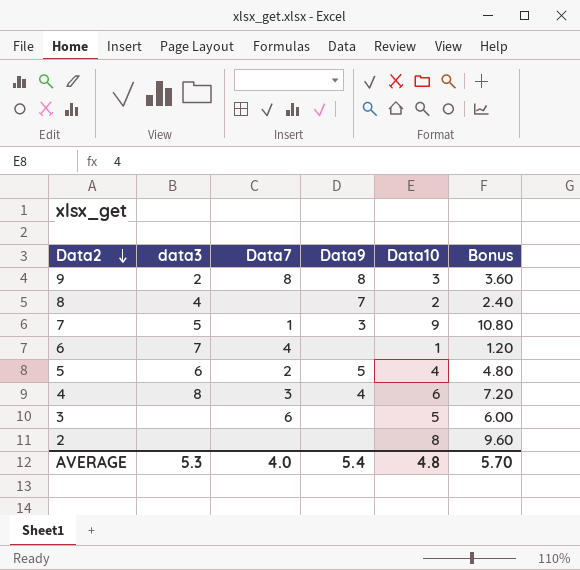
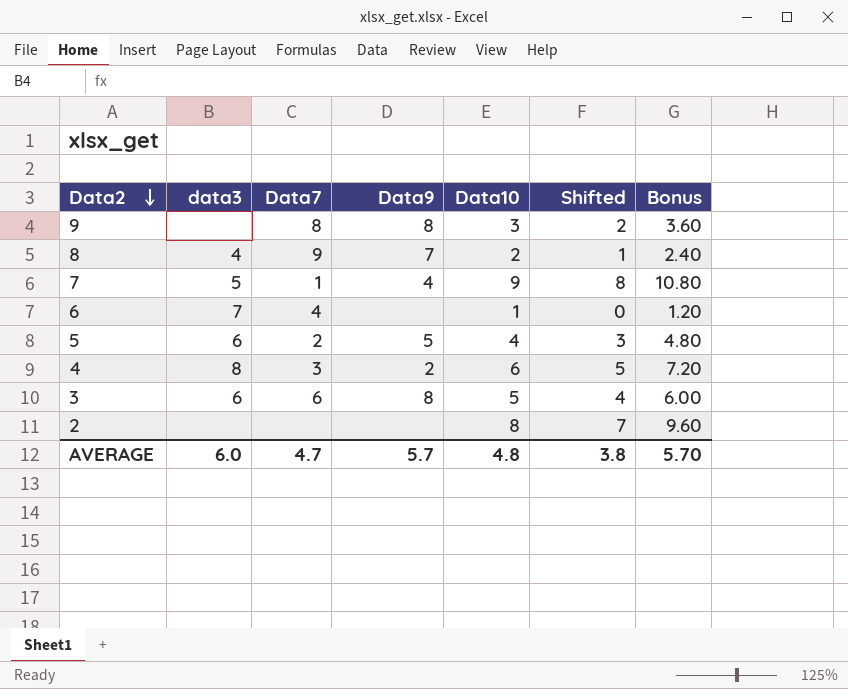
column Shifted | formula: none -> [Data10] - 1
9 | data3: 2 -> none
8 | Data7: none -> 9
7 | Data9: 3 -> 4
4 | Data9: 4 -> 2
3 | data3: none -> 6
3 | Data9: none -> 8
AVERAGE | data3: 5.3 -> 6.0
AVERAGE | Data7: 4.0 -> 4.7
AVERAGE | Data9: 5.4 -> 5.7

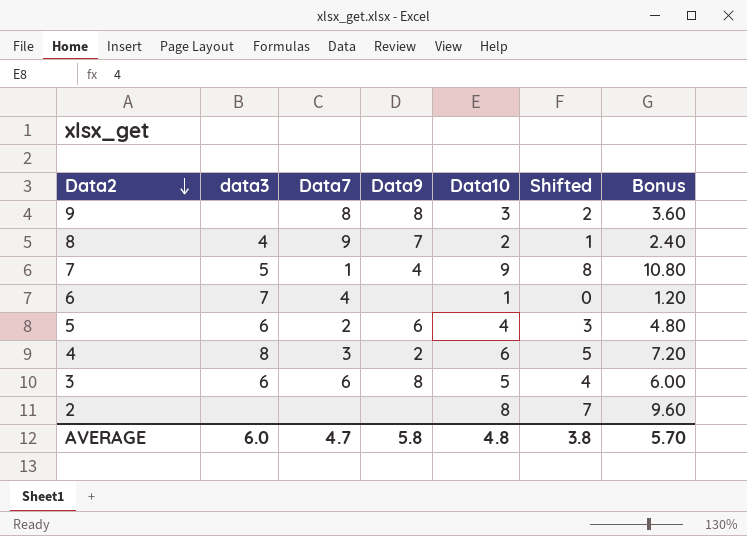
5 | Data9: 5 -> 6
AVERAGE | Data9: 5.7 -> 5.8

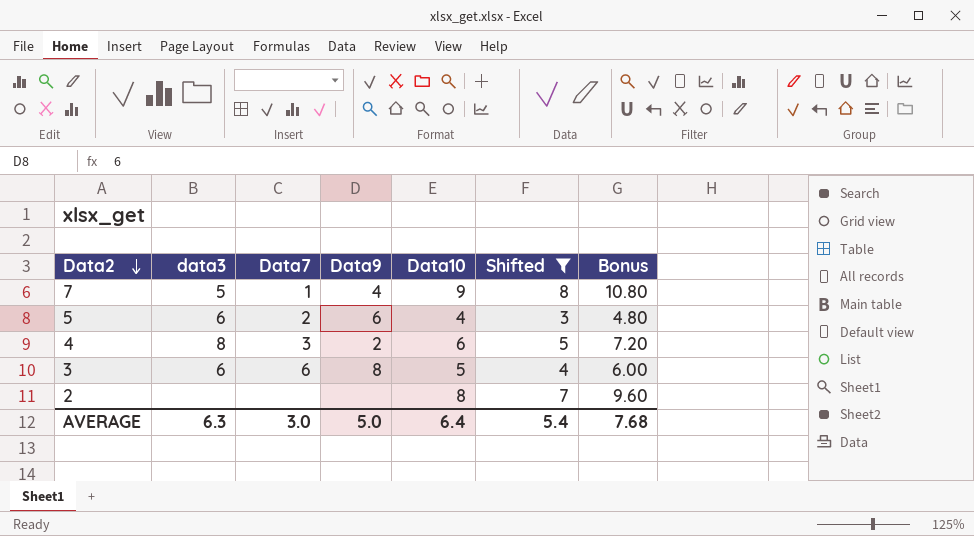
filter: none -> Shifted >= 3
AVERAGE | data3: 6.0 -> 6.3
AVERAGE | Data7: 4.7 -> 3.0
AVERAGE | Data9: 5.8 -> 5.0
AVERAGE | Data10: 4.8 -> 6.4
AVERAGE | Shifted: 3.8 -> 5.4
AVERAGE | Bonus: 5.70 -> 7.68

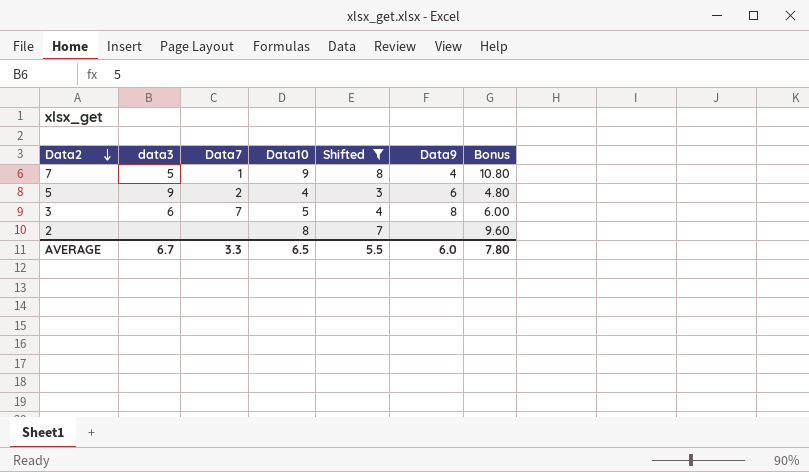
column Data9 | position: 4 -> 6
row 4: 8 | 3 | 2 | 6 | 5 | 7.20 -> none
5 | data3: 6 -> 9
3 | Data7: 6 -> 7
AVERAGE | data3: 6.3 -> 6.7
AVERAGE | Data7: 3.0 -> 3.3
AVERAGE | Data10: 6.4 -> 6.5
AVERAGE | Shifted: 5.4 -> 5.5
AVERAGE | Data9: 5.0 -> 6.0
AVERAGE | Bonus: 7.68 -> 7.80

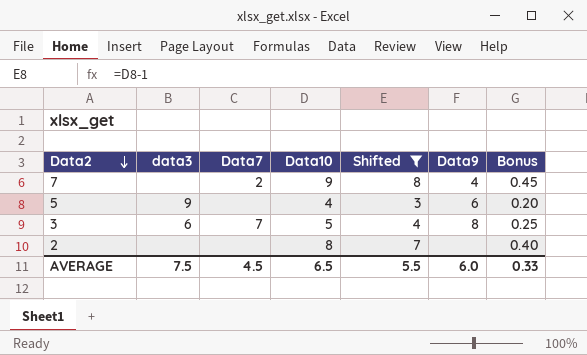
column Bonus | formula: [Data10] * 1.2 -> [Data10] * 0.05
7 | data3: 5 -> none
7 | Data7: 1 -> 2
5 | Data7: 2 -> none
AVERAGE | data3: 6.7 -> 7.5
AVERAGE | Data7: 3.3 -> 4.5
AVERAGE | Bonus: 7.80 -> 0.33

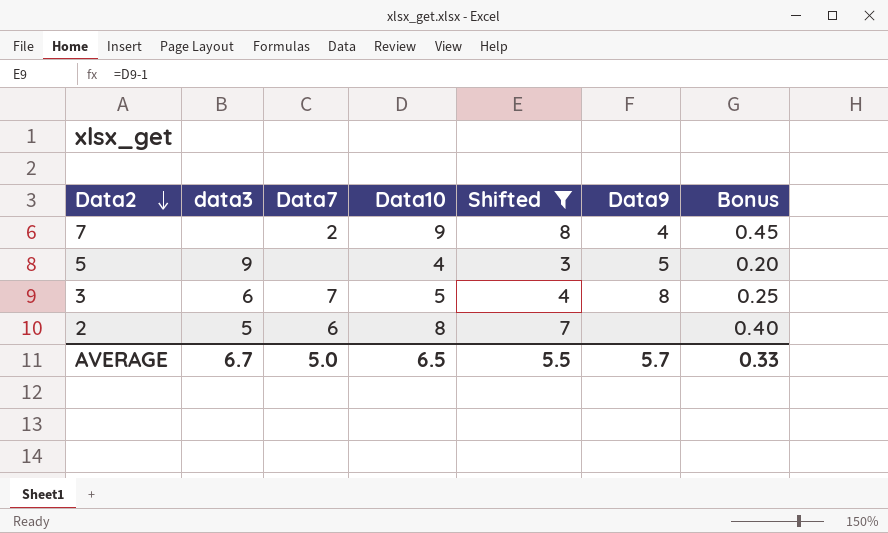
5 | Data9: 6 -> 5
2 | data3: none -> 5
2 | Data7: none -> 6
AVERAGE | data3: 7.5 -> 6.7
AVERAGE | Data7: 4.5 -> 5.0
AVERAGE | Data9: 6.0 -> 5.7

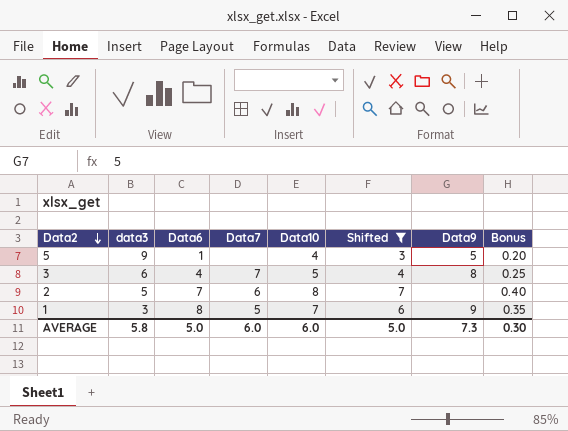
column Data6 | position: none -> 3
row 7: none | 2 | 9 | 8 | 4 | 0.45 -> none
row 1: none -> 3 | 8 | 5 | 7 | 6 | 9 | 0.35
AVERAGE | data3: 6.7 -> 5.8
AVERAGE | Data7: 5.0 -> 6.0
AVERAGE | Data10: 6.5 -> 6.0
AVERAGE | Shifted: 5.5 -> 5.0
AVERAGE | Data9: 5.7 -> 7.3
AVERAGE | Bonus: 0.33 -> 0.30

